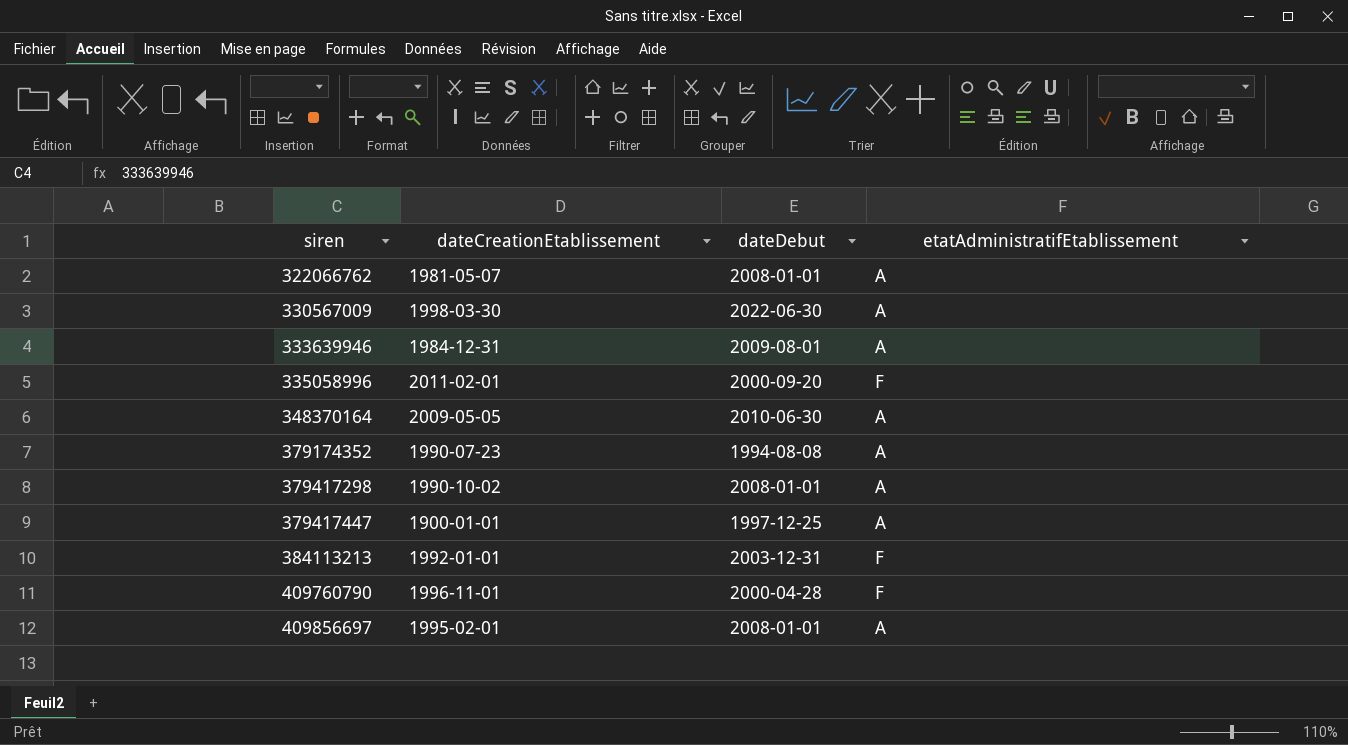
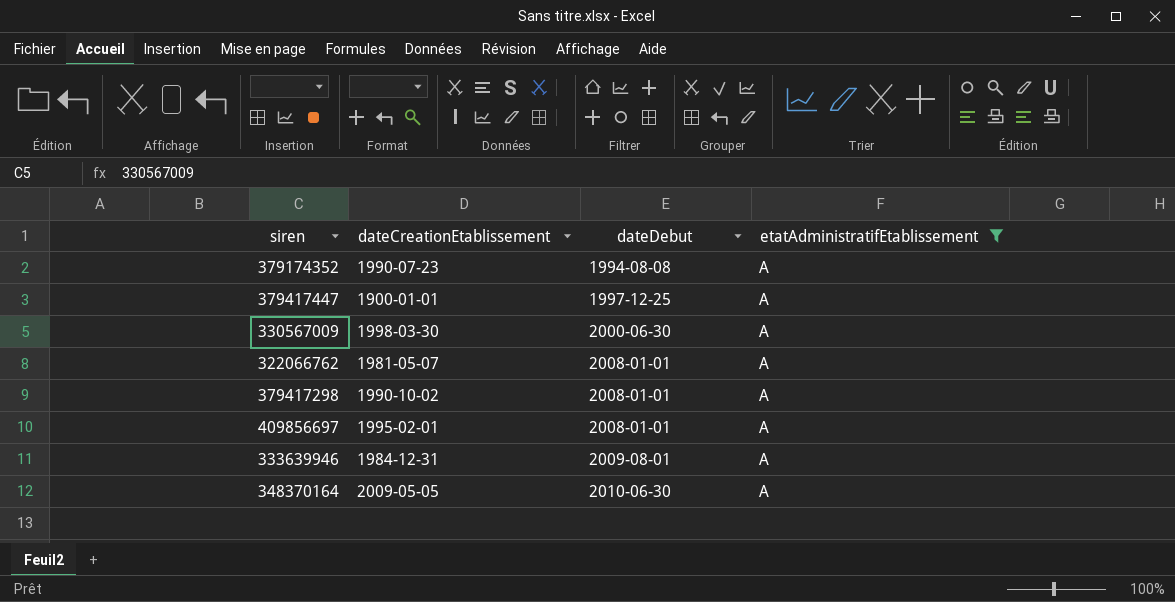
filter: none -> etatAdministratifEtablissement = A
row order: siren ascending -> dateDebut ascending
330567009 | dateDebut: 2022-06-30 -> 2000-06-30

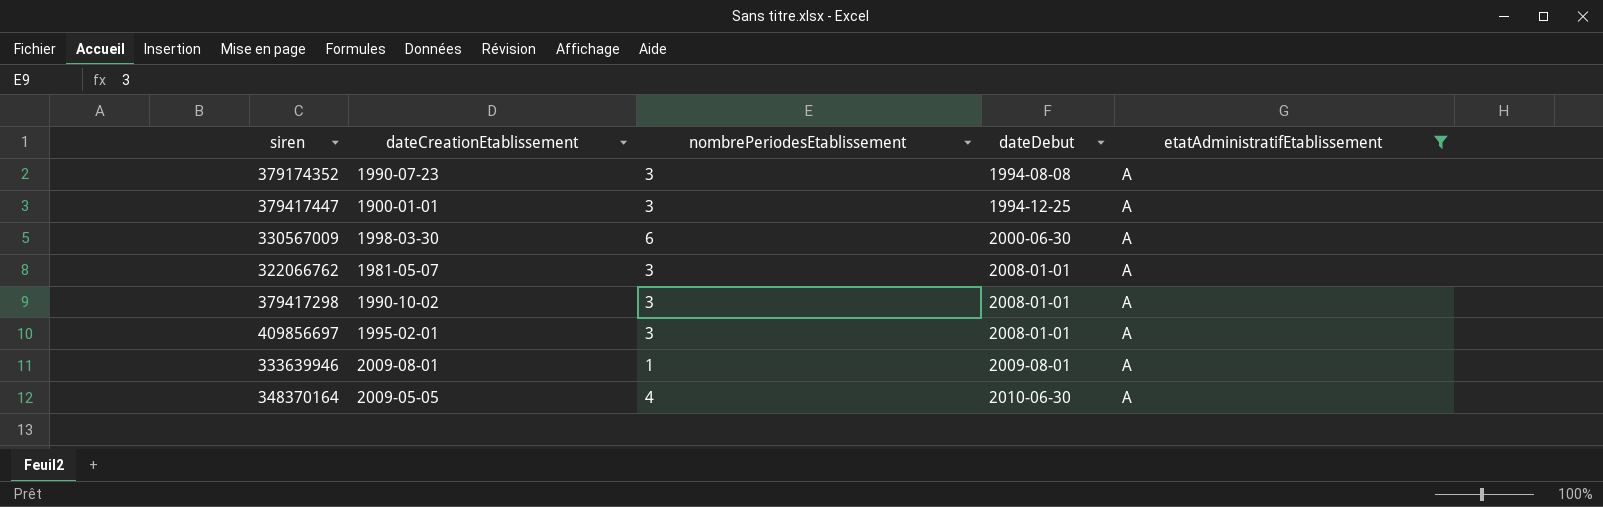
column nombrePeriodesEtablissement | position: none -> 3
379417447 | dateDebut: 1997-12-25 -> 1994-12-25
333639946 | dateCreationEtablissement: 1984-12-31 -> 2009-08-01

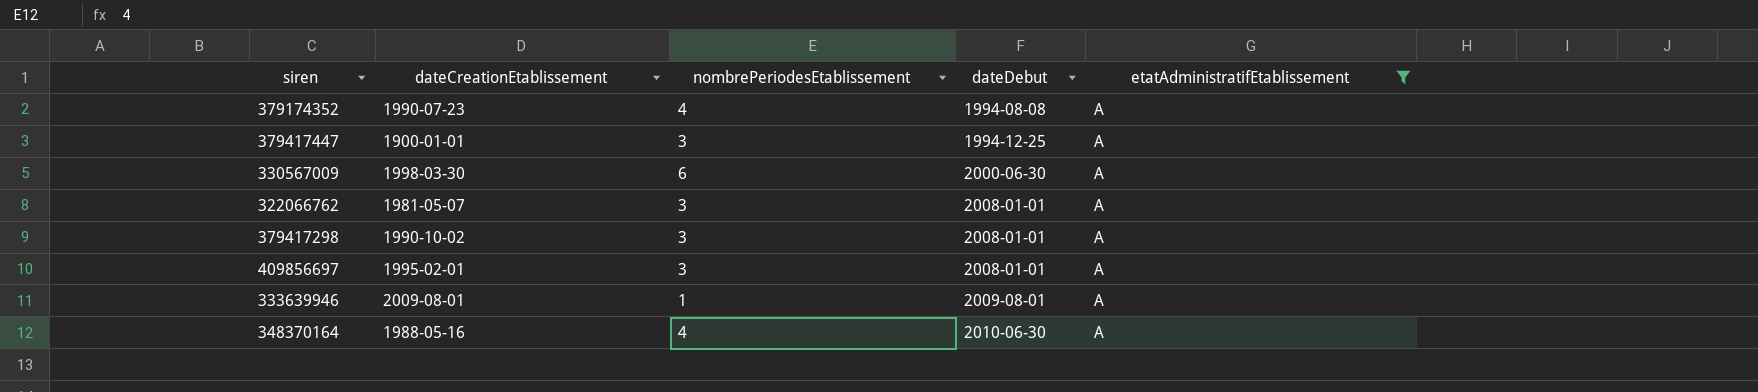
379174352 | nombrePeriodesEtablissement: 3 -> 4
348370164 | dateCreationEtablissement: 2009-05-05 -> 1988-05-16

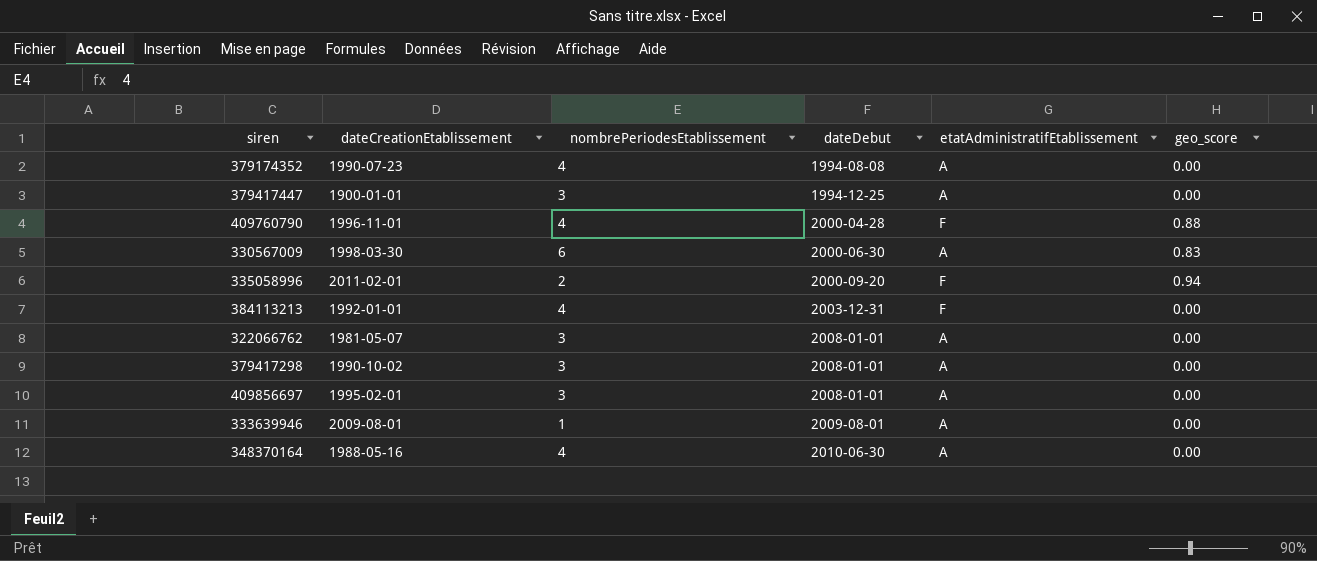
filter: etatAdministratifEtablissement = A -> none
column geo_score | position: none -> 6

